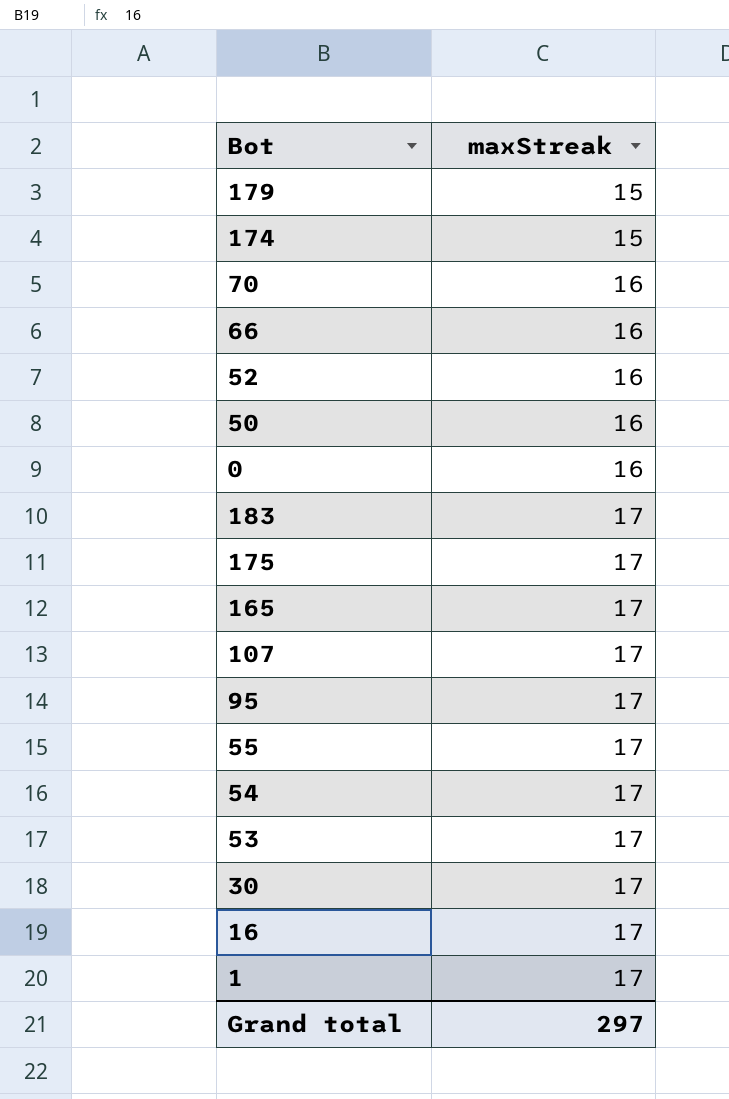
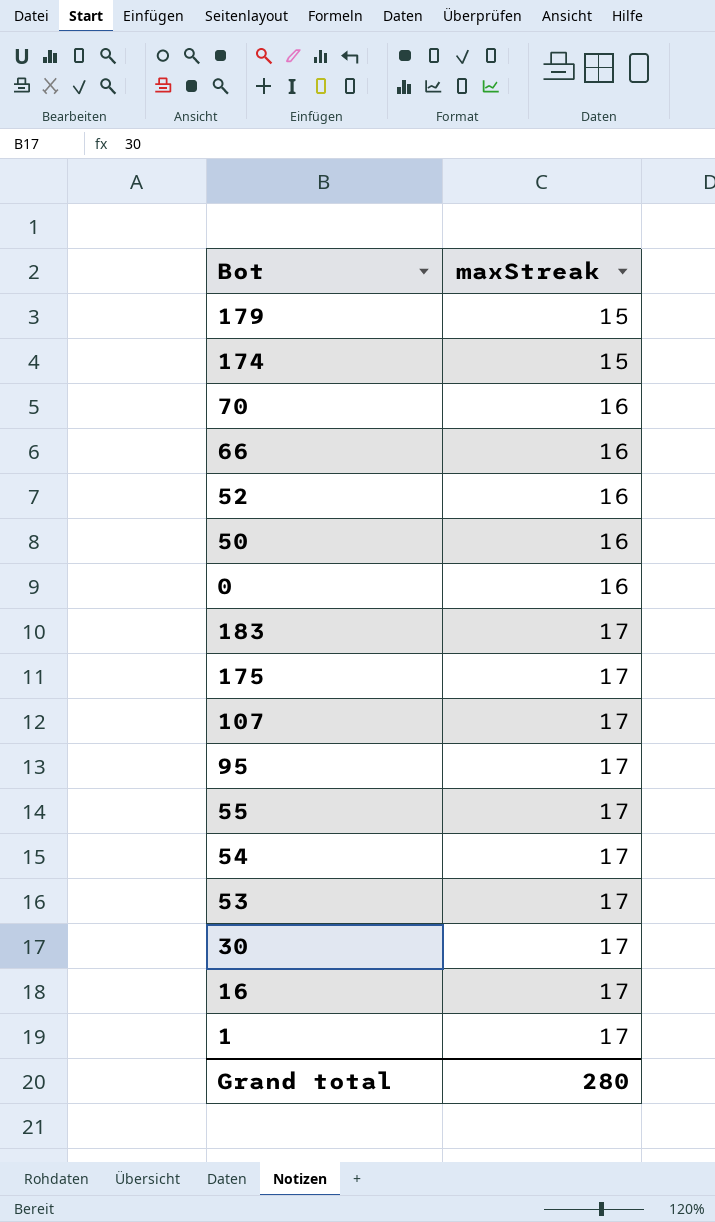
row 165: 17 -> none
Grand total | maxStreak: 297 -> 280

